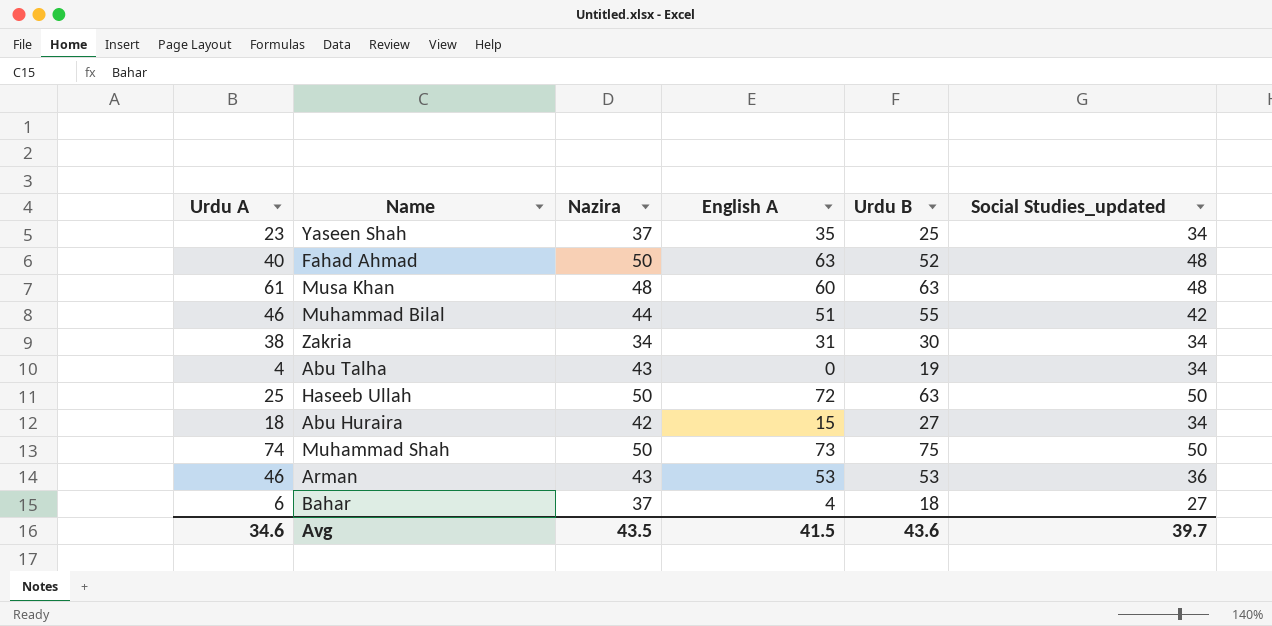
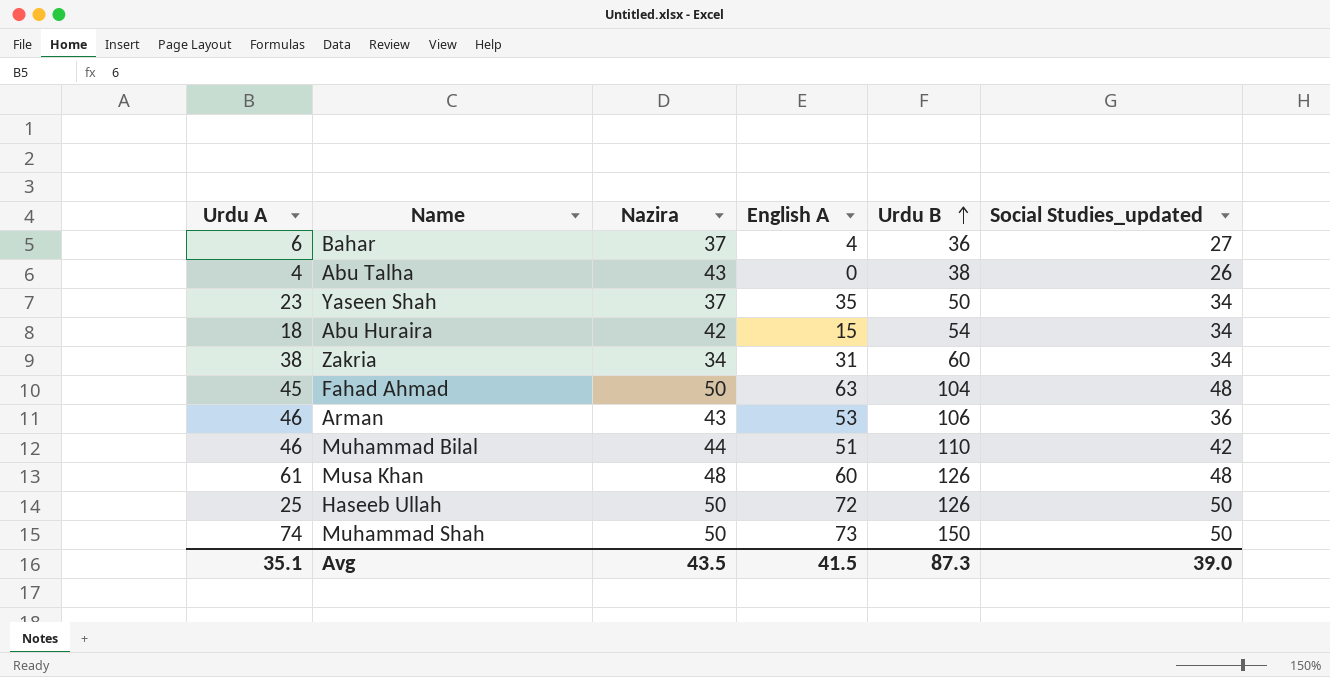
row order: none -> Urdu B ascending
Bahar | Urdu B: 18 -> 36
Abu Talha | Urdu B: 19 -> 38
Abu Talha | Social Studies_updated: 34 -> 26
Yaseen Shah | Urdu B: 25 -> 50
Abu Huraira | Urdu B: 27 -> 54
Zakria | Urdu B: 30 -> 60
Fahad Ahmad | Urdu A: 40 -> 45
Fahad Ahmad | Urdu B: 52 -> 104
Arman | Urdu B: 53 -> 106
Muhammad Bilal | Urdu B: 55 -> 110
Musa Khan | Urdu B: 63 -> 126
Haseeb Ullah | Urdu B: 63 -> 126
Muhammad Shah | Urdu B: 75 -> 150
Avg | Urdu A: 34.6 -> 35.1
Avg | Urdu B: 43.6 -> 87.3
Avg | Social Studies_updated: 39.7 -> 39.0

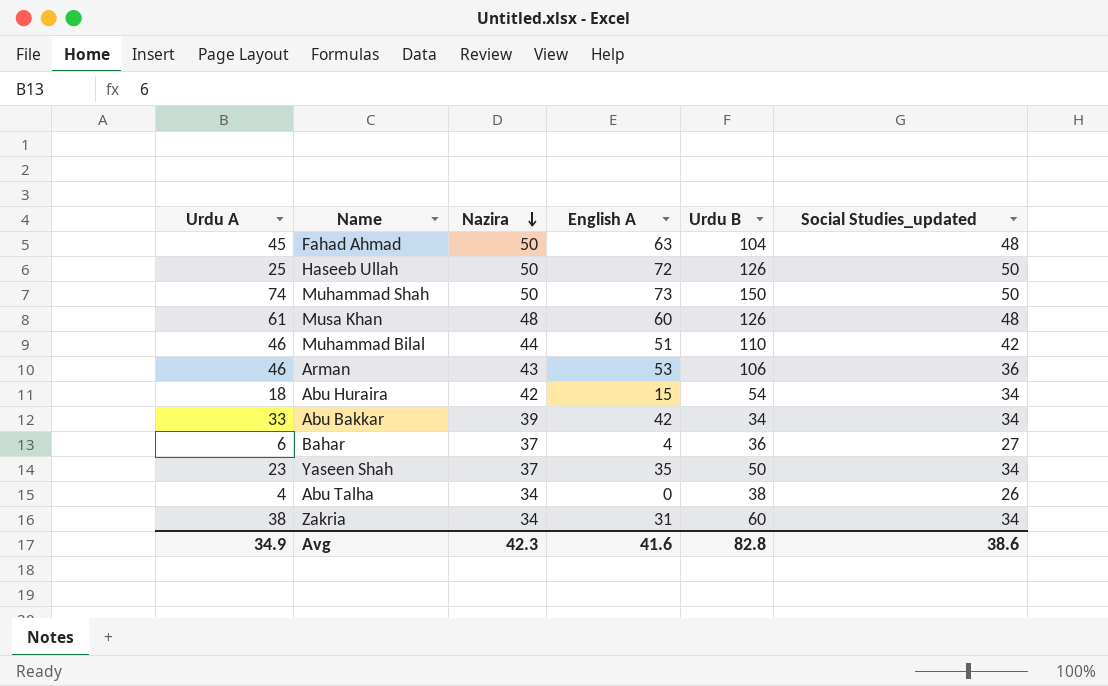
row order: Urdu B ascending -> Nazira descending
row Abu Bakkar: none -> 33 | 39 | 42 | 34 | 34
Abu Talha | Nazira: 43 -> 34
Avg | Urdu A: 35.1 -> 34.9
Avg | Nazira: 43.5 -> 42.3
Avg | English A: 41.5 -> 41.6
Avg | Urdu B: 87.3 -> 82.8
Avg | Social Studies_updated: 39.0 -> 38.6

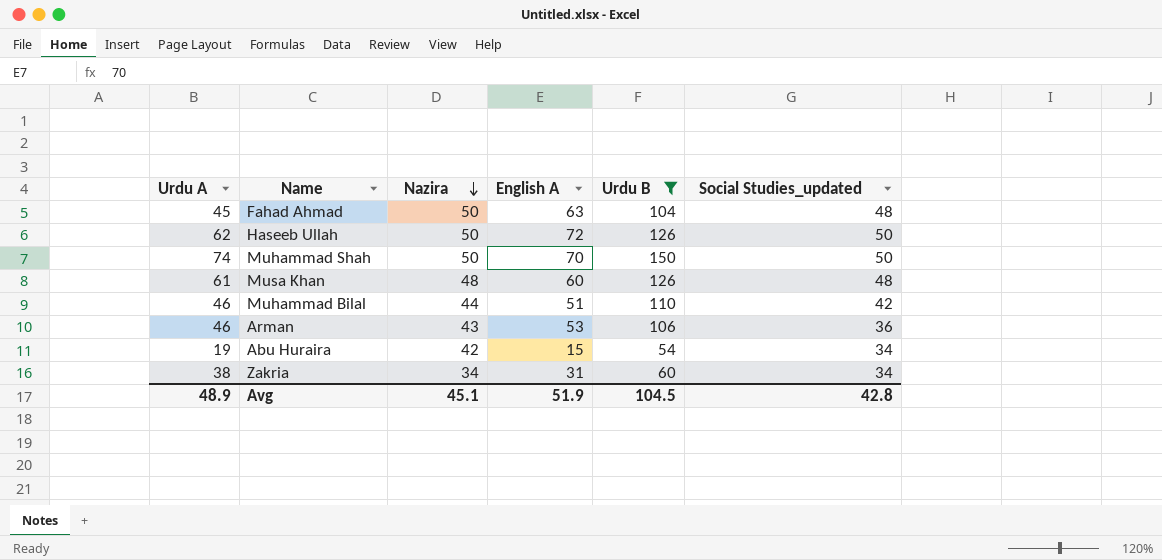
filter: none -> Urdu B >= 54
Haseeb Ullah | Urdu A: 25 -> 62
Muhammad Shah | English A: 73 -> 70
Abu Huraira | Urdu A: 18 -> 19
Avg | Urdu A: 34.9 -> 48.9
Avg | Nazira: 42.3 -> 45.1
Avg | English A: 41.6 -> 51.9
Avg | Urdu B: 82.8 -> 104.5
Avg | Social Studies_updated: 38.6 -> 42.8

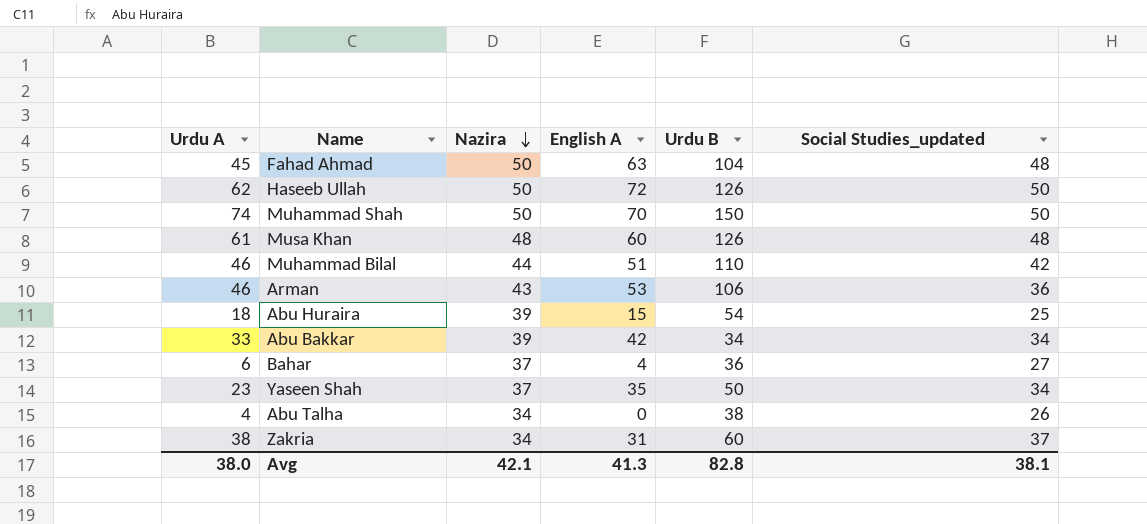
filter: Urdu B >= 54 -> none
Abu Huraira | Urdu A: 19 -> 18
Abu Huraira | Nazira: 42 -> 39
Abu Huraira | Social Studies_updated: 34 -> 25
Zakria | Social Studies_updated: 34 -> 37
Avg | Urdu A: 48.9 -> 38.0
Avg | Nazira: 45.1 -> 42.1
Avg | English A: 51.9 -> 41.3
Avg | Urdu B: 104.5 -> 82.8
Avg | Social Studies_updated: 42.8 -> 38.1

